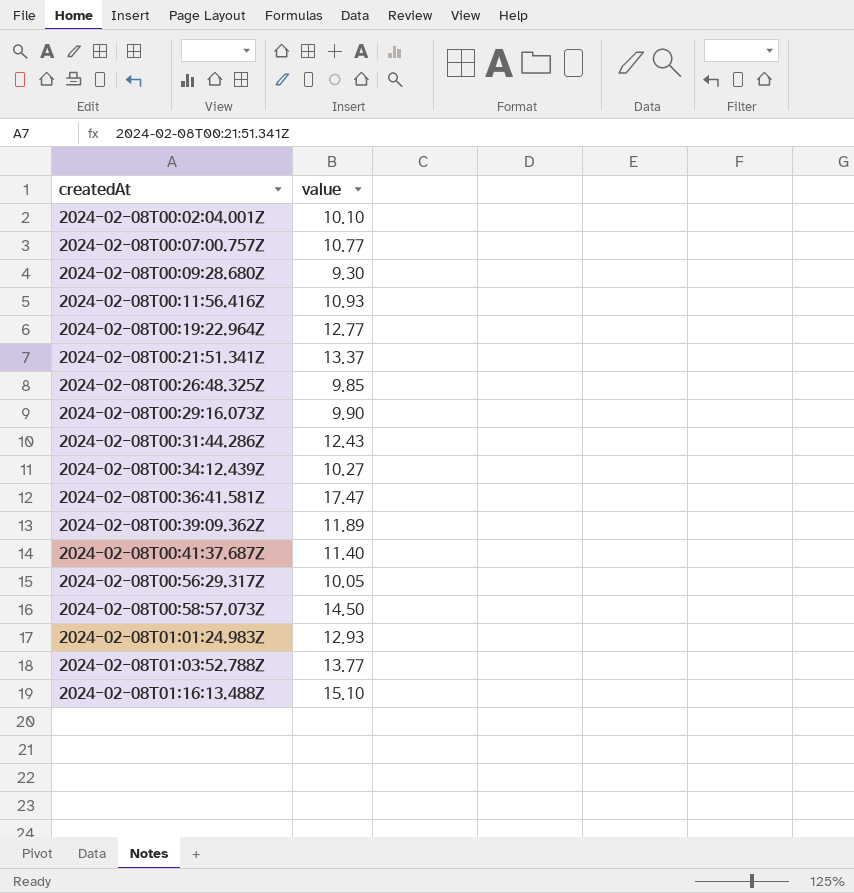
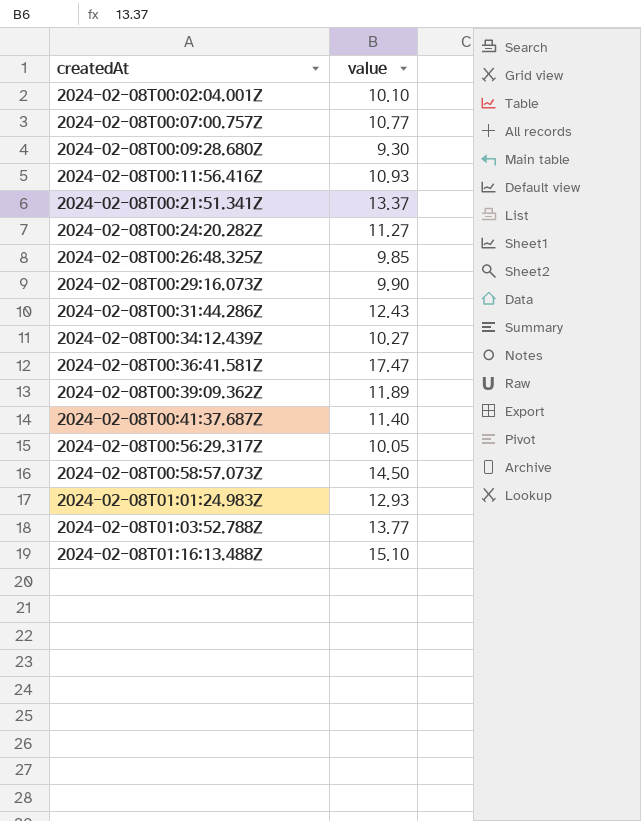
row 2024-02-08T00:19:22.964Z: 12.77 -> none
row 2024-02-08T00:24:20.282Z: none -> 11.27

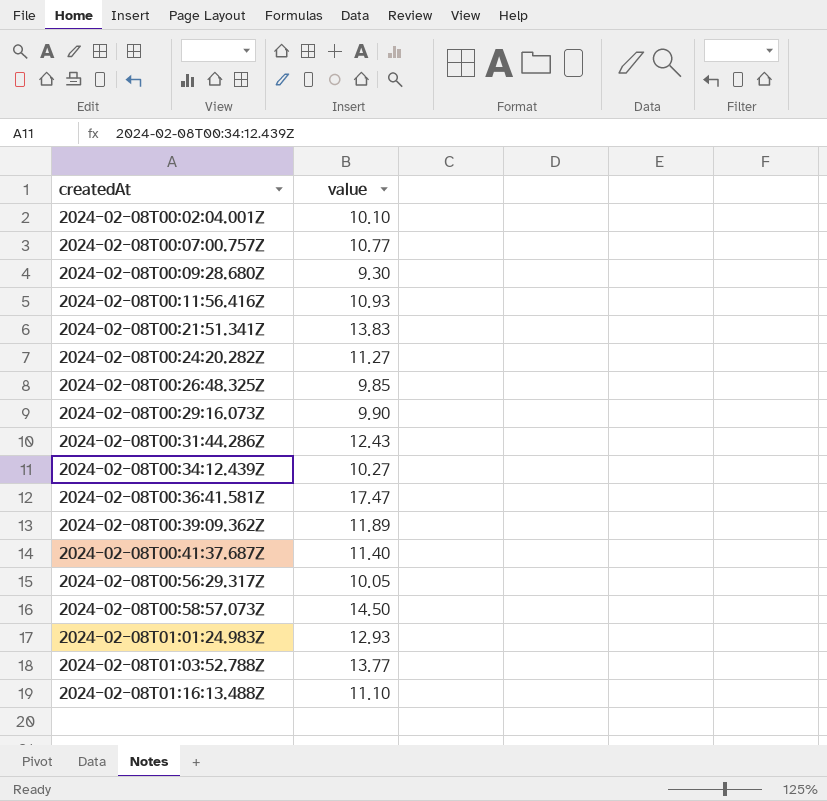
2024-02-08T00:21:51.341Z | value: 13.37 -> 13.83
2024-02-08T01:16:13.488Z | value: 15.10 -> 11.10

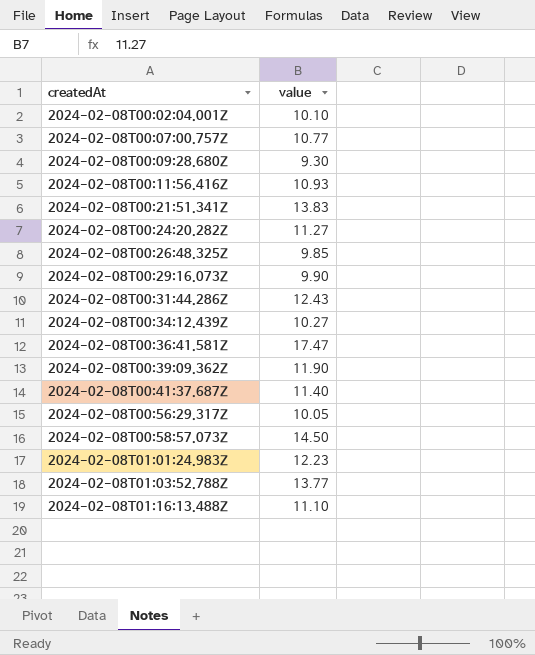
2024-02-08T00:39:09.362Z | value: 11.89 -> 11.90
2024-02-08T01:01:24.983Z | value: 12.93 -> 12.23

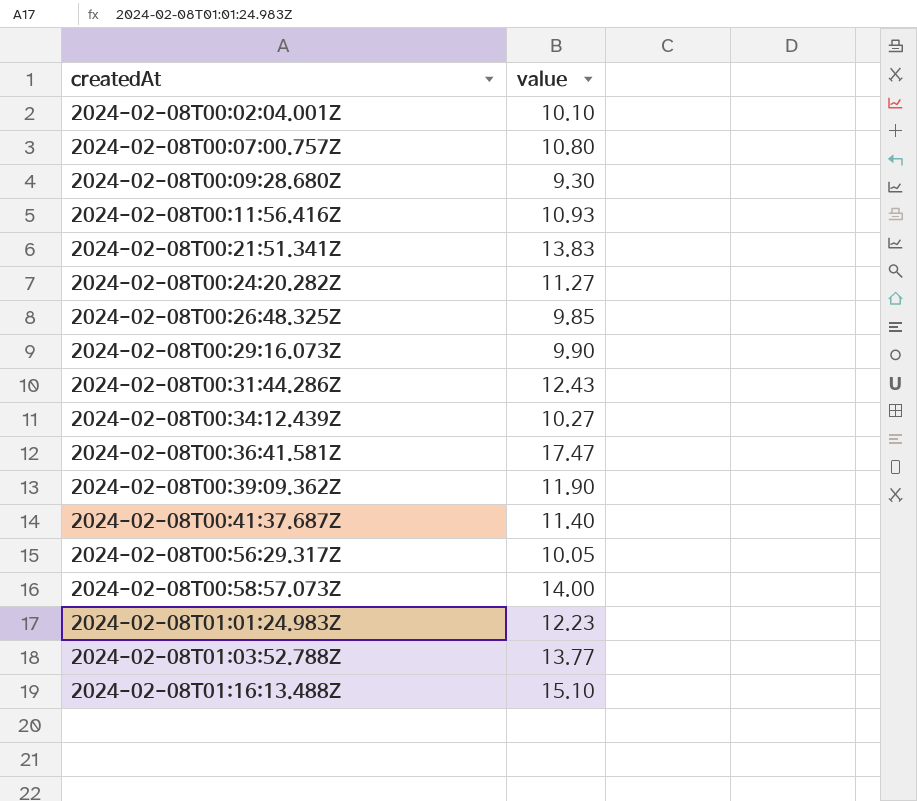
2024-02-08T00:07:00.757Z | value: 10.77 -> 10.80
2024-02-08T00:58:57.073Z | value: 14.50 -> 14.00
2024-02-08T01:16:13.488Z | value: 11.10 -> 15.10

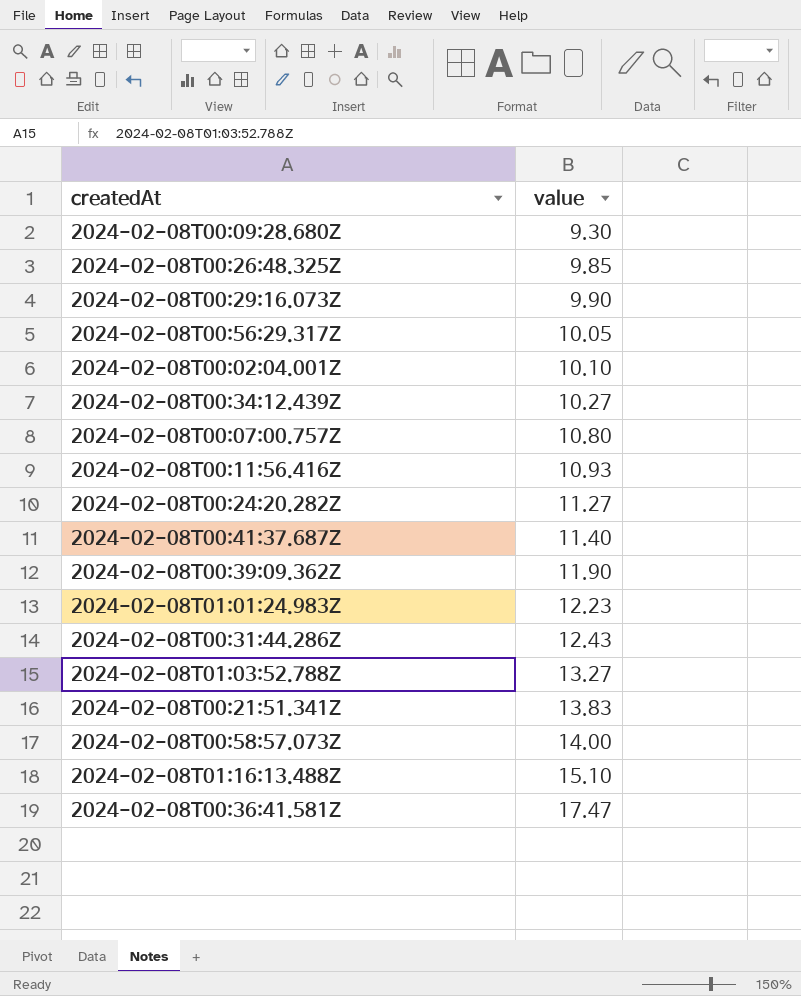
row order: createdAt ascending -> value ascending
2024-02-08T01:03:52.788Z | value: 13.77 -> 13.27

